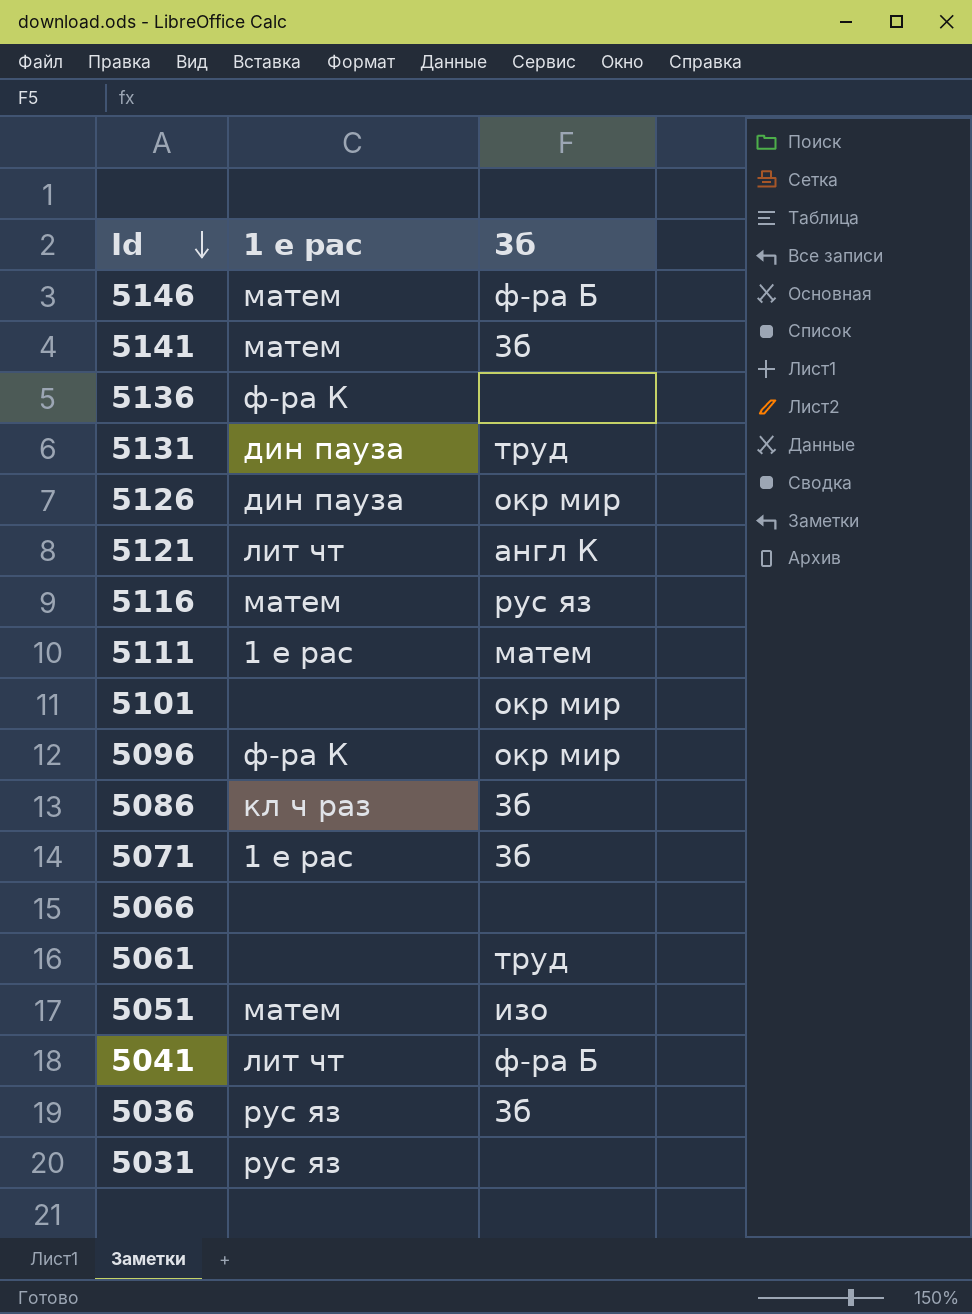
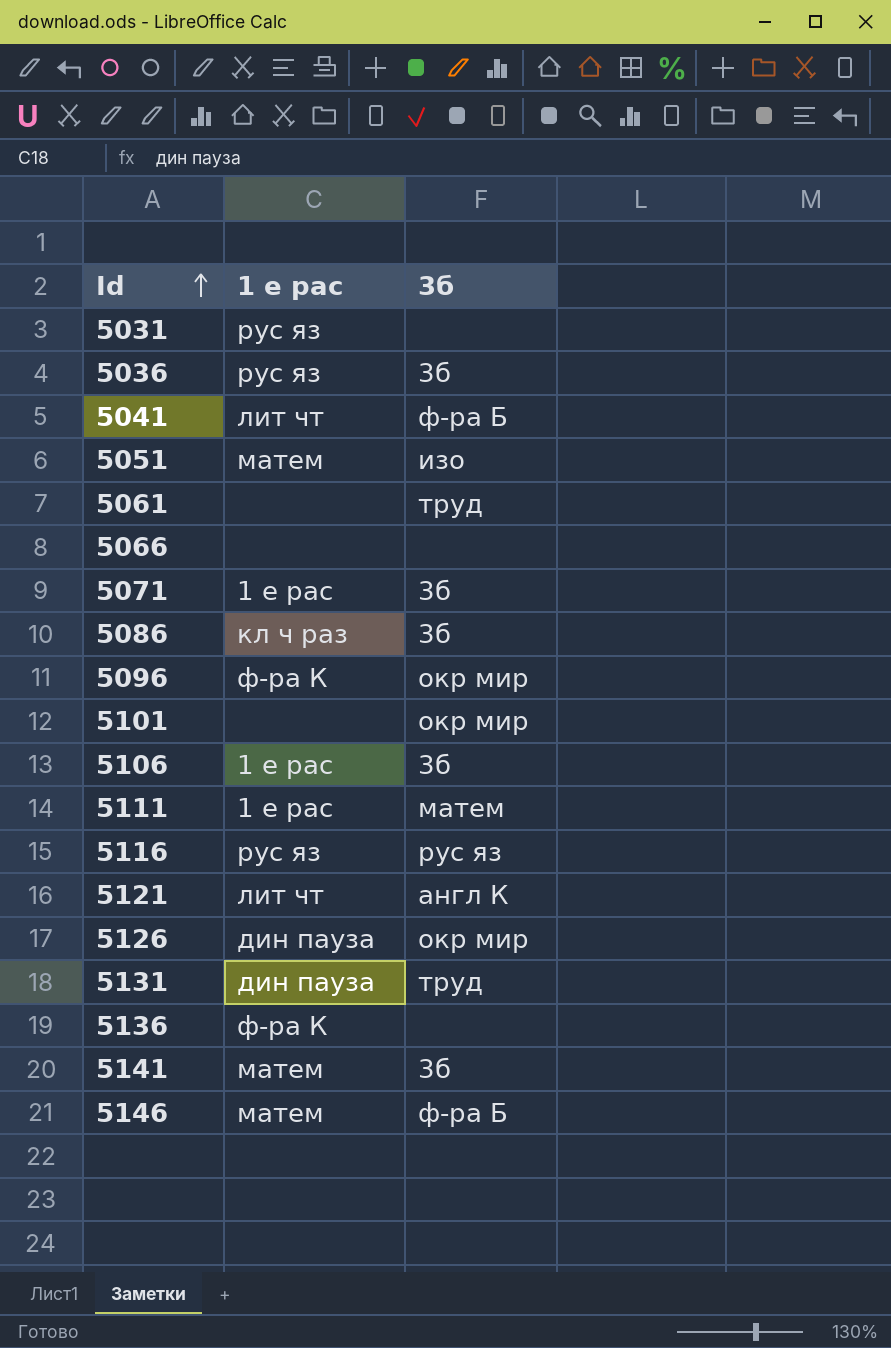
row order: Id descending -> Id ascending
row 5106: none -> 1 е рас | 3б
5116 | 1 е рас: матем -> рус яз

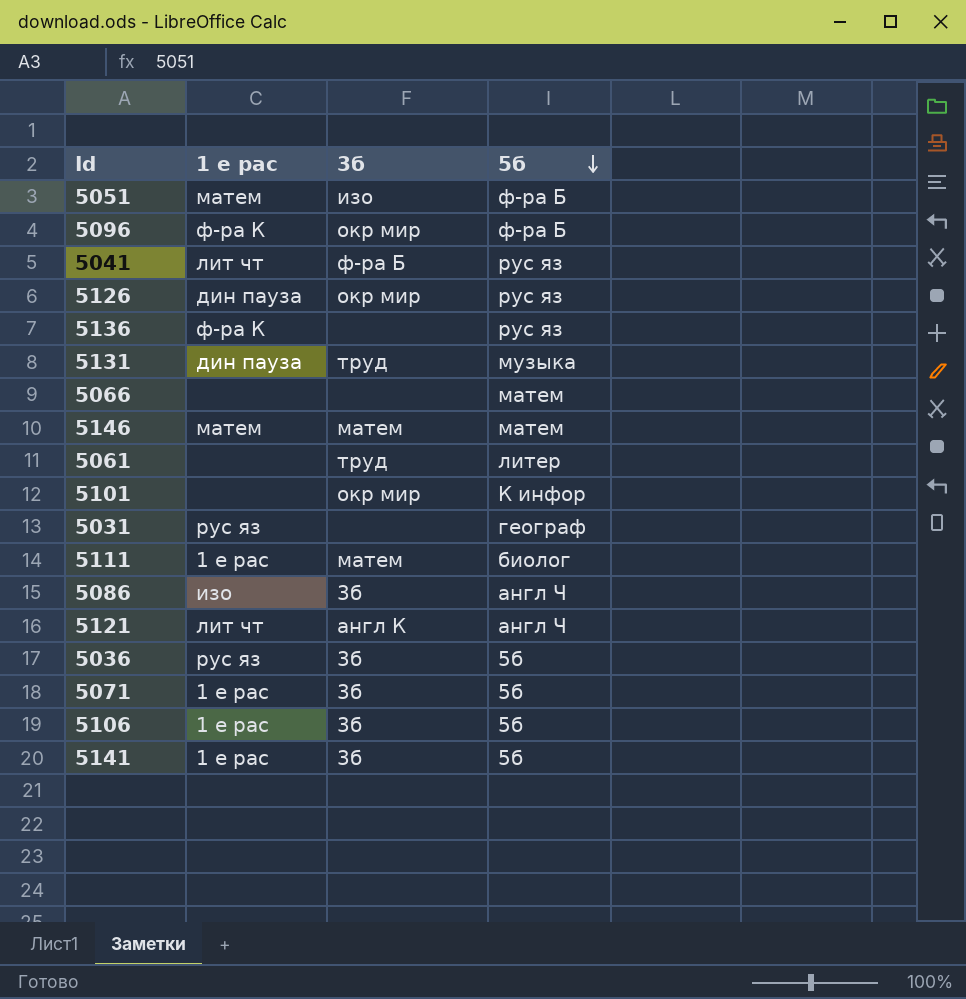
row order: Id ascending -> 5б descending
column 5б | position: none -> 4
row 5116: рус яз | рус яз -> none
5146 | 3б: ф-ра Б -> матем
5086 | 1 е рас: кл ч раз -> изо
5141 | 1 е рас: матем -> 1 е рас

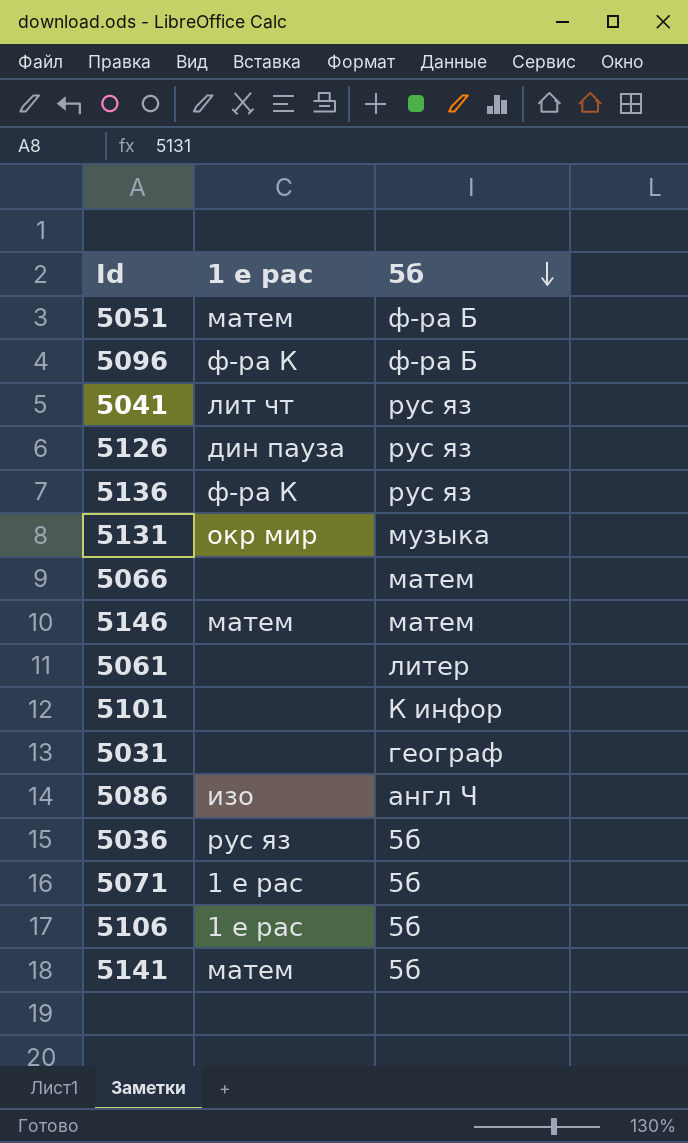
column 3б | position: 3 -> none
row 5111: 1 е рас | матем | биолог -> none
row 5121: лит чт | англ К | англ Ч -> none
5131 | 1 е рас: дин пауза -> окр мир
5031 | 1 е рас: рус яз -> none
5141 | 1 е рас: 1 е рас -> матем

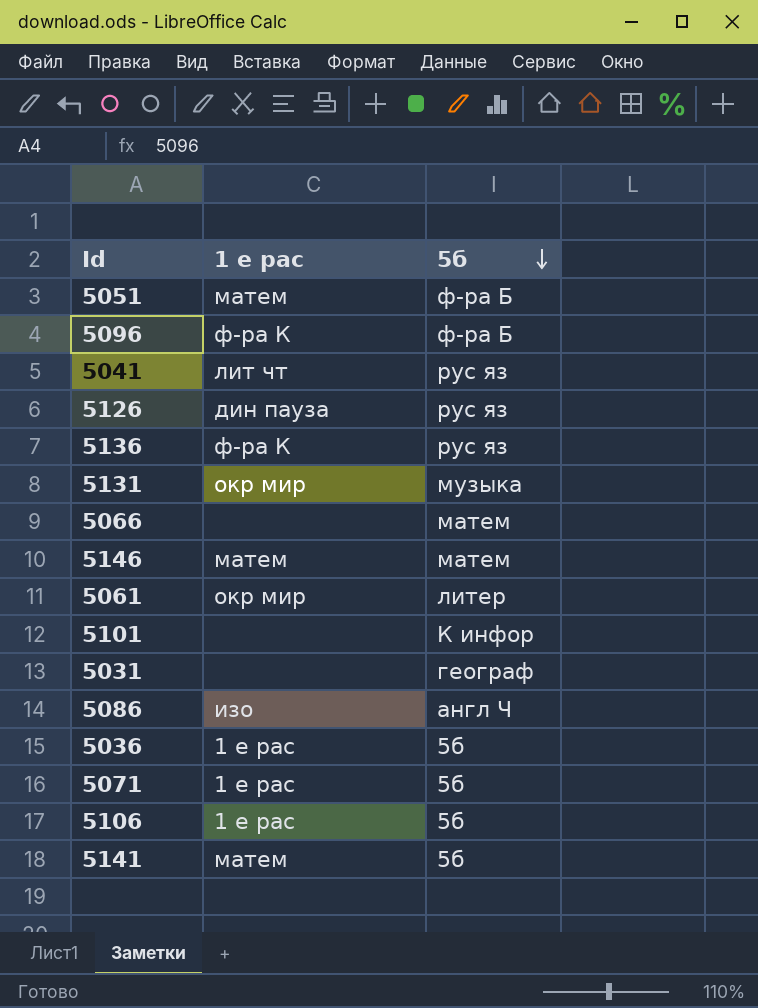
5061 | 1 е рас: none -> окр мир
5036 | 1 е рас: рус яз -> 1 е рас

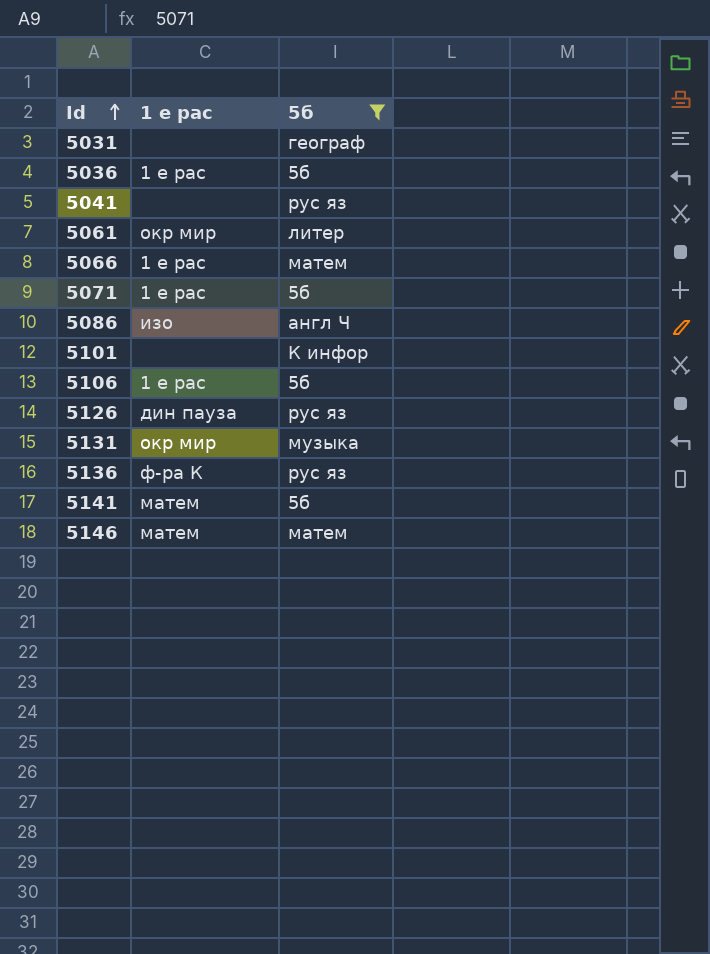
filter: none -> 5б != ф-ра Б
row order: 5б descending -> Id ascending
5041 | 1 е рас: лит чт -> none
5066 | 1 е рас: none -> 1 е рас

